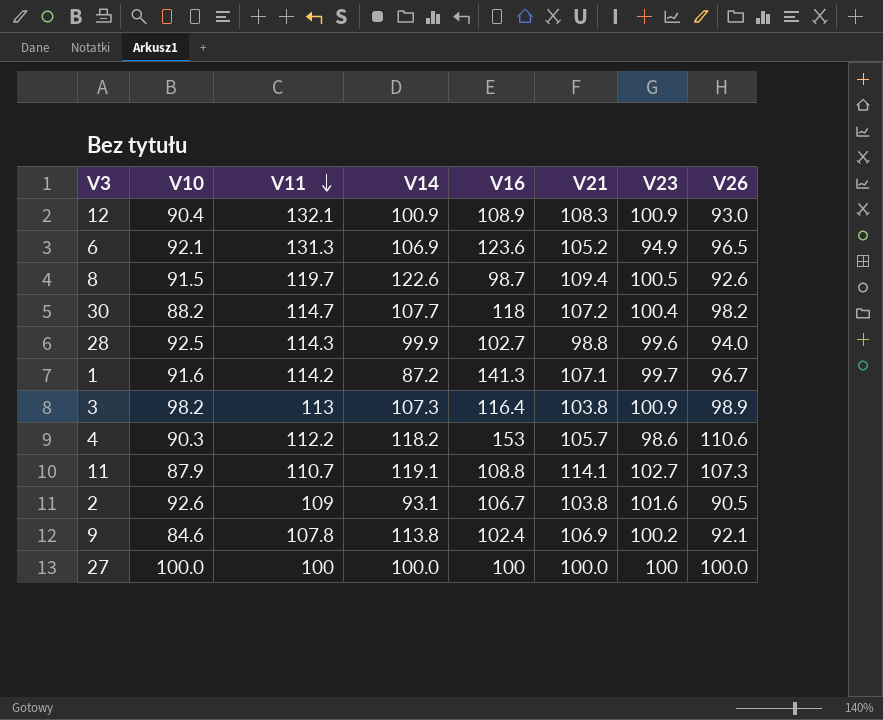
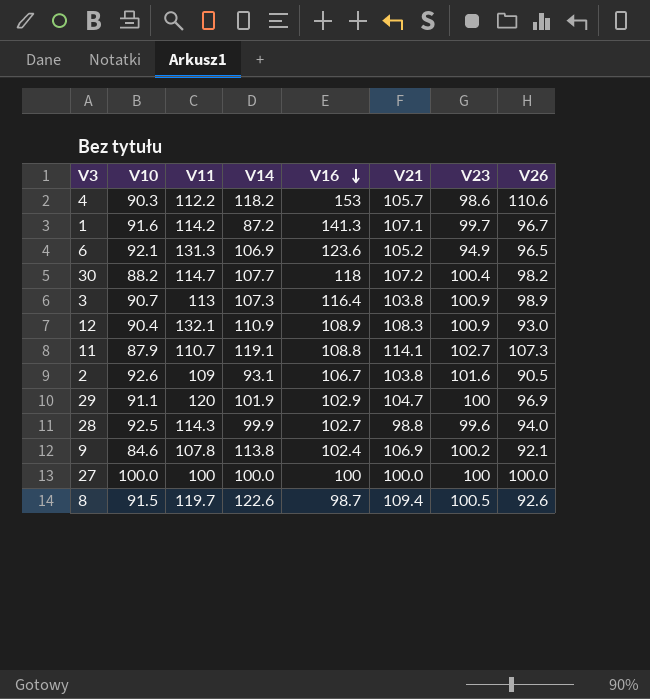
row order: V11 descending -> V16 descending
3 | V10: 98.2 -> 90.7
12 | V14: 100.9 -> 110.9
row 29: none -> 91.1 | 120 | 101.9 | 102.9 | 104.7 | 100 | 96.9

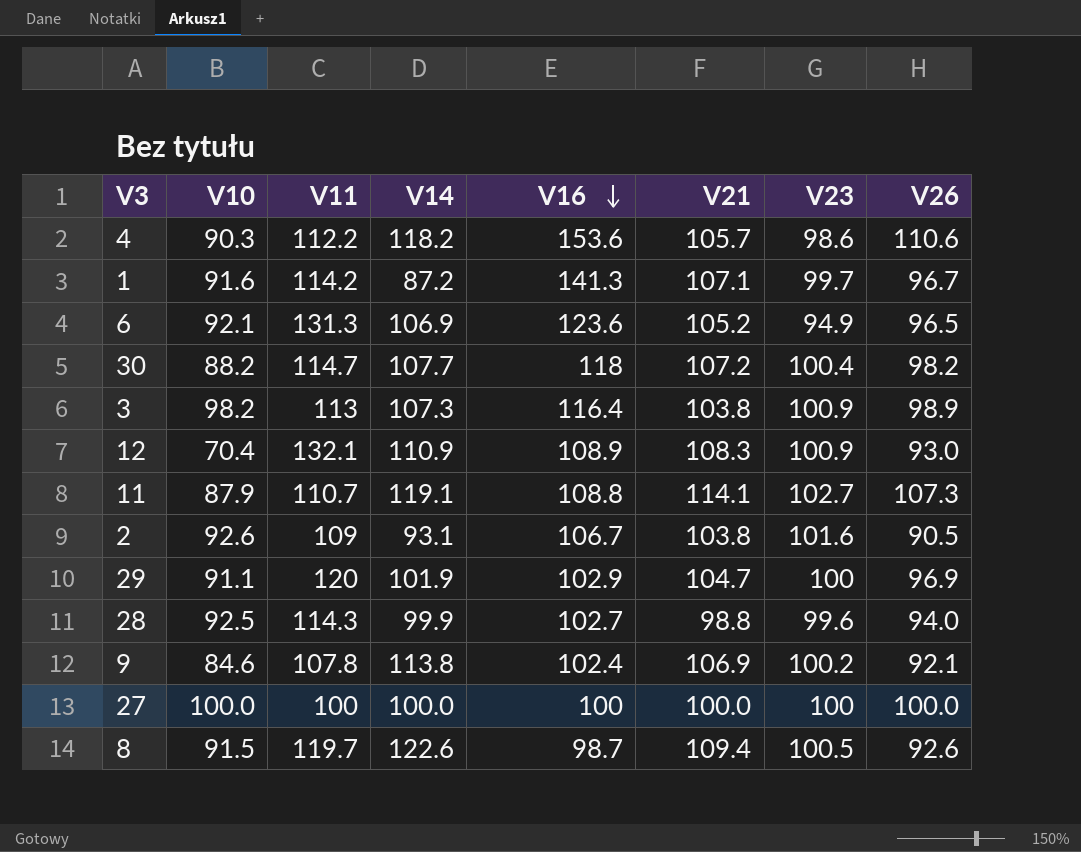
4 | V16: 153 -> 153.6
3 | V10: 90.7 -> 98.2
12 | V10: 90.4 -> 70.4

